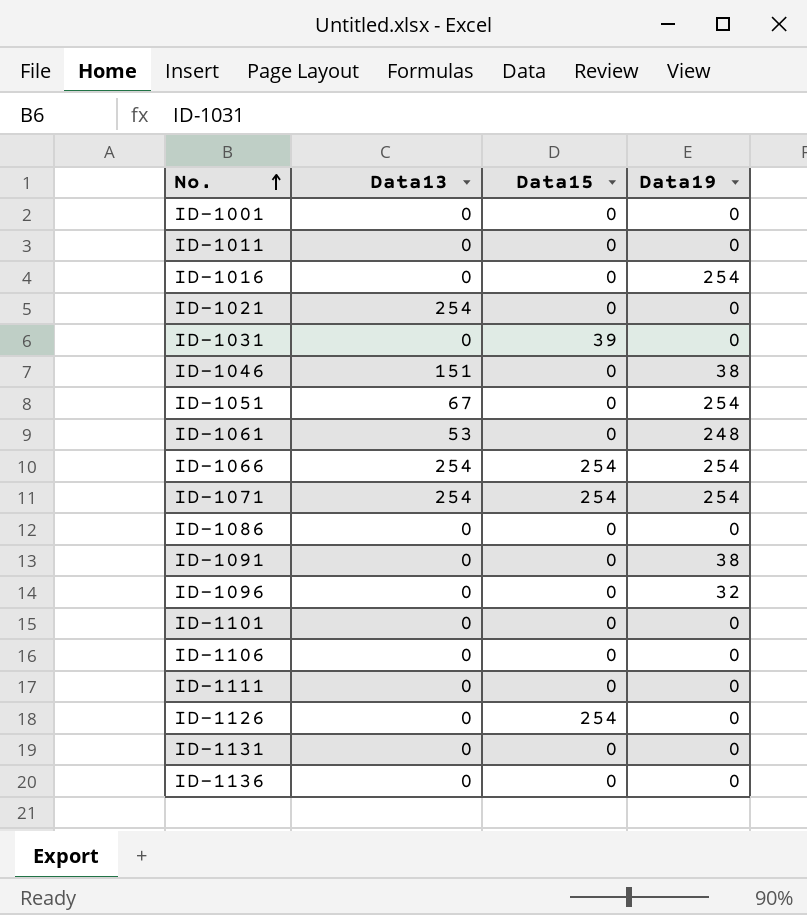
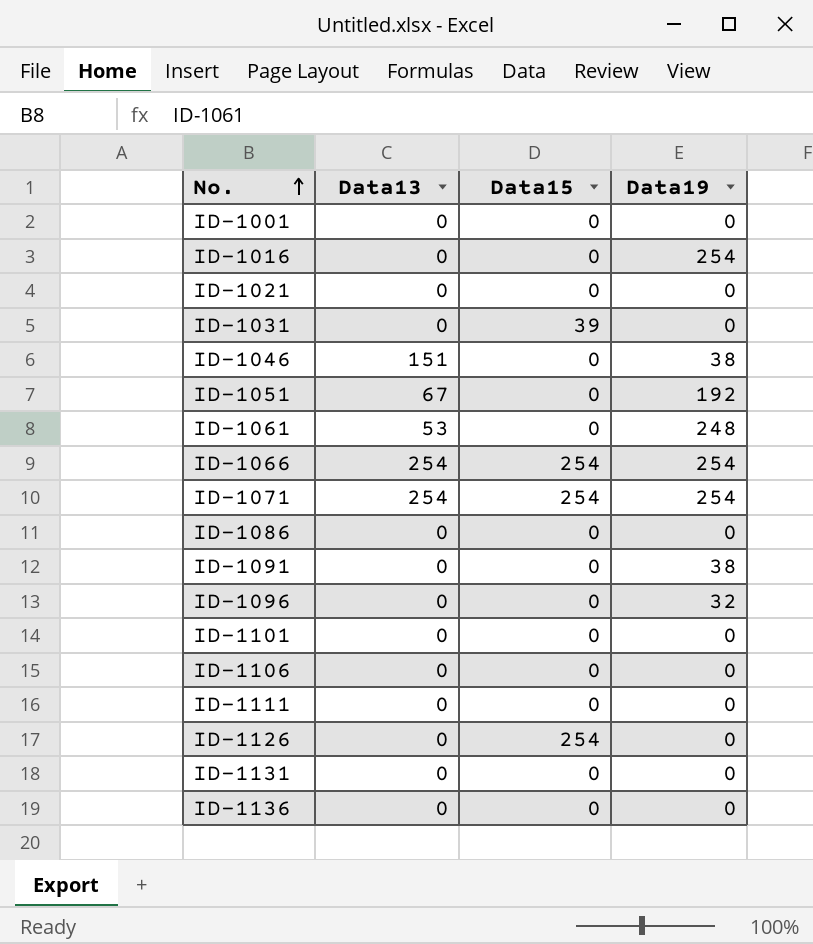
row ID-1011: 0 | 0 | 0 -> none
ID-1021 | Data13: 254 -> 0
ID-1051 | Data19: 254 -> 192

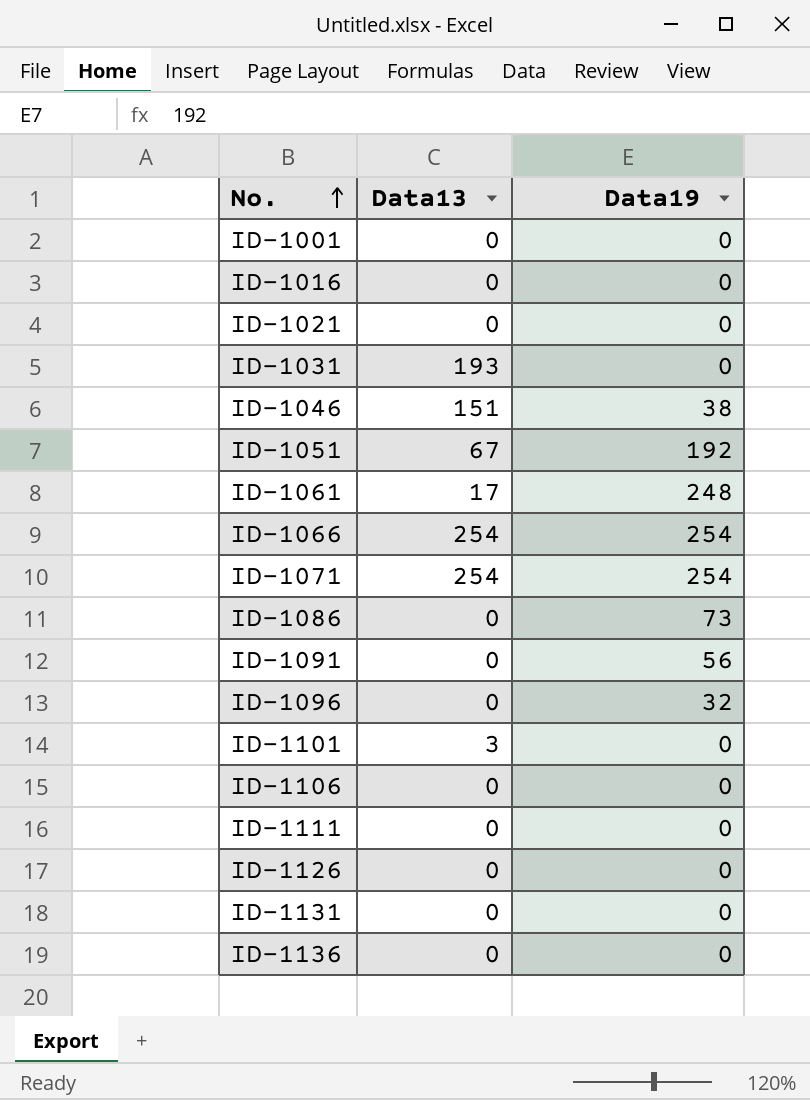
column Data15 | position: 3 -> none
ID-1016 | Data19: 254 -> 0
ID-1031 | Data13: 0 -> 193
ID-1061 | Data13: 53 -> 17
ID-1086 | Data19: 0 -> 73
ID-1091 | Data19: 38 -> 56
ID-1101 | Data13: 0 -> 3

